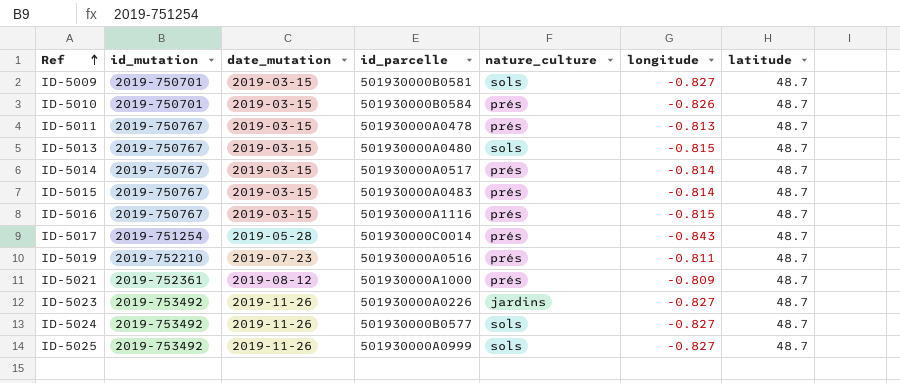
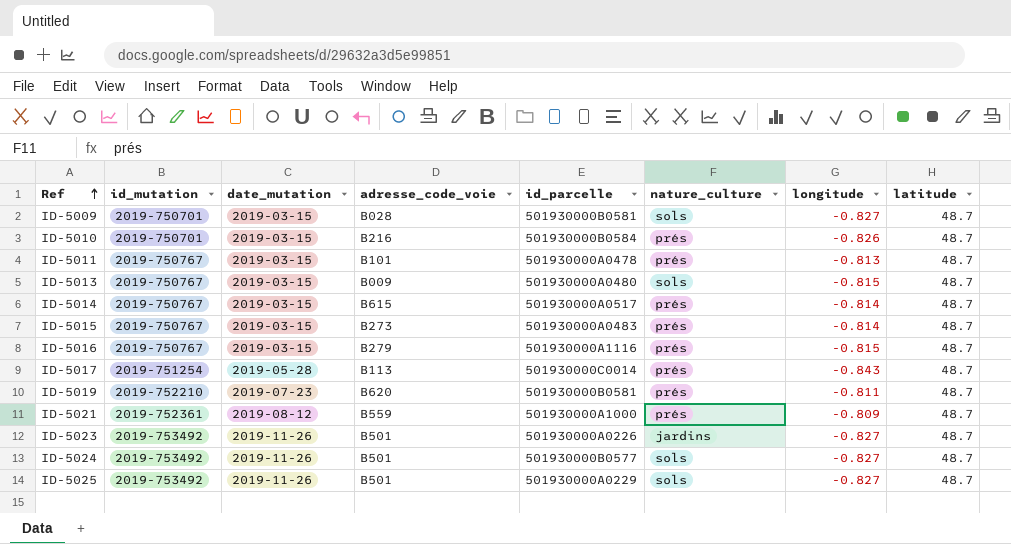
column adresse_code_voie | position: none -> 4
ID-5019 | id_parcelle: 501930000A0516 -> 501930000B0581
ID-5025 | id_parcelle: 501930000A0999 -> 501930000A0229

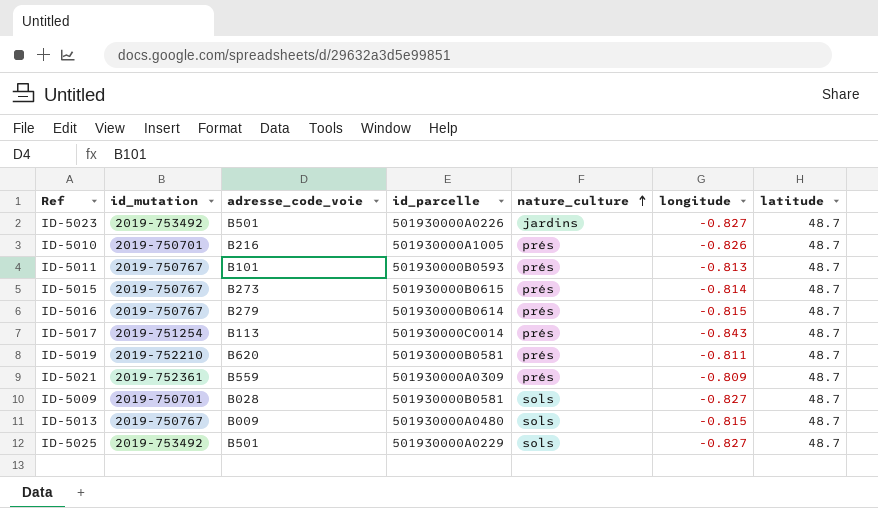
row order: Ref ascending -> nature_culture ascending
column date_mutation | position: 3 -> none
row ID-5014: 2019-750767 | 2019-03-15 | B615 | 501930000A0517 | prés | -0.814 | 48.7 -> none
row ID-5024: 2019-753492 | 2019-11-26 | B501 | 501930000B0577 | sols | -0.827 | 48.7 -> none
ID-5010 | id_parcelle: 501930000B0584 -> 501930000A1005
ID-5011 | id_parcelle: 501930000A0478 -> 501930000B0593
ID-5015 | id_parcelle: 501930000A0483 -> 501930000B0615
ID-5016 | id_parcelle: 501930000A1116 -> 501930000B0614
ID-5021 | id_parcelle: 501930000A1000 -> 501930000A0309

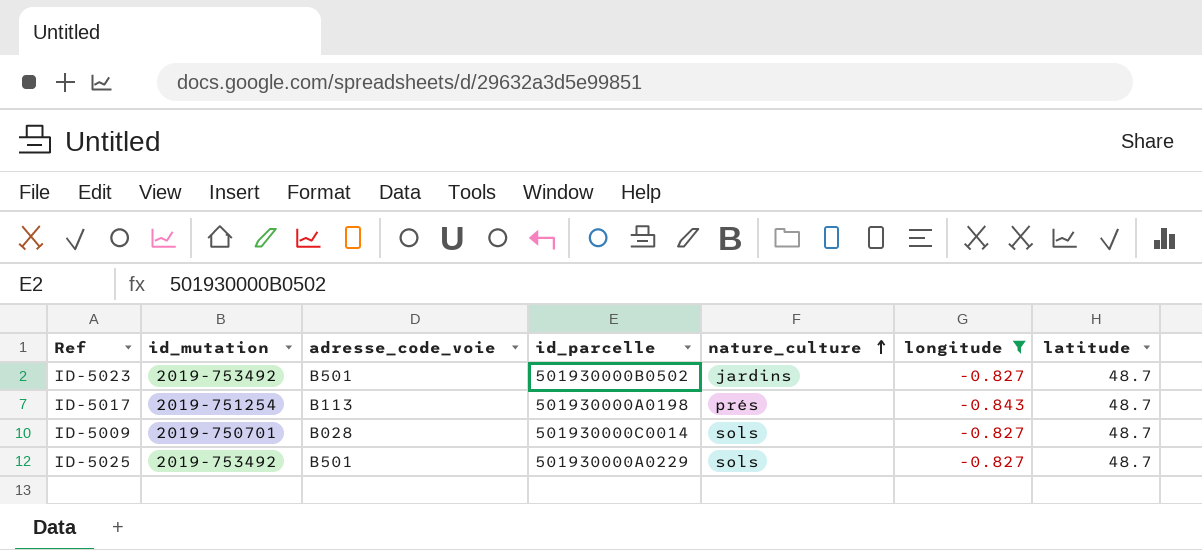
filter: none -> longitude <= -0.827
ID-5023 | id_parcelle: 501930000A0226 -> 501930000B0502
ID-5017 | id_parcelle: 501930000C0014 -> 501930000A0198
ID-5009 | id_parcelle: 501930000B0581 -> 501930000C0014

